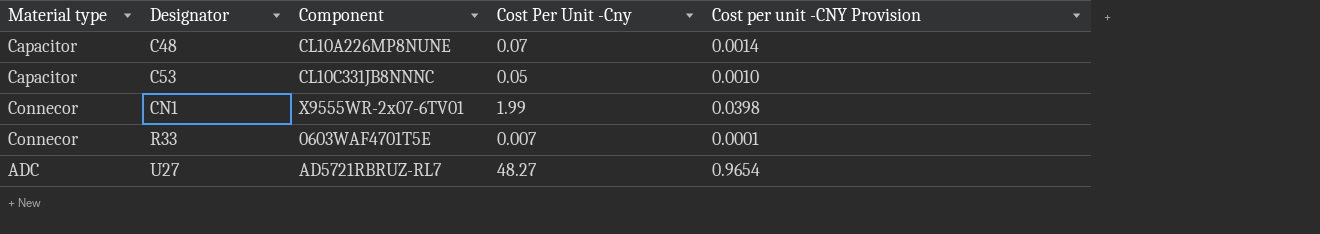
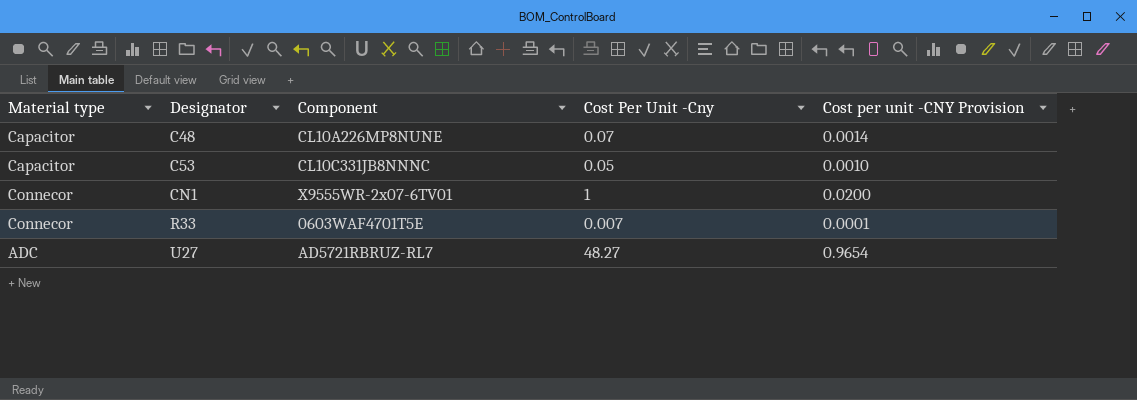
CN1 | Cost Per Unit -Cny: 1.99 -> 1
CN1 | Cost per unit -CNY Provision: 0.0398 -> 0.0200

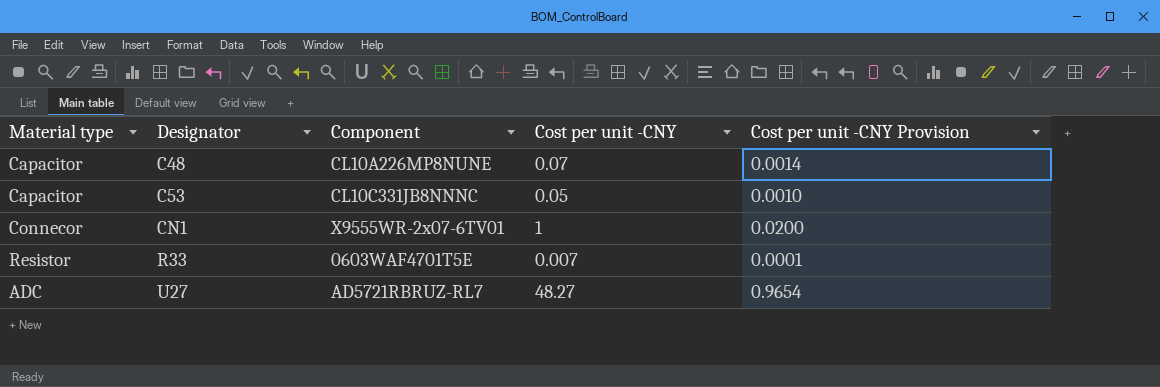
column name: Cost Per Unit -Cny -> Cost per unit -CNY
R33 | Material type: Connecor -> Resistor

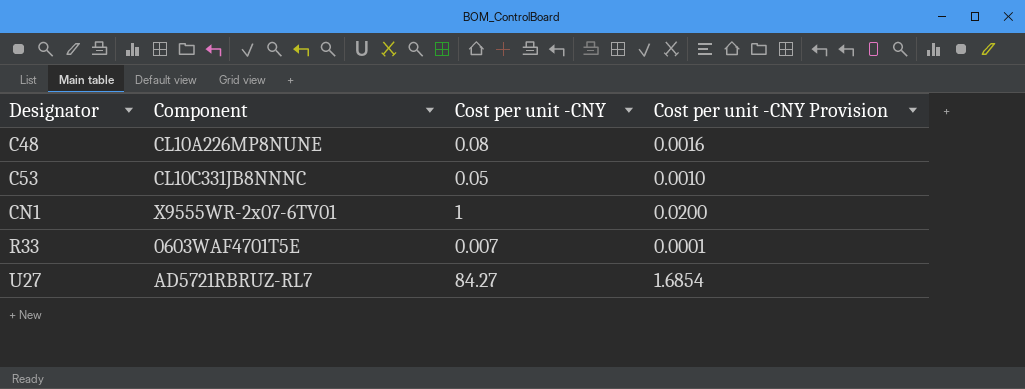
column Material type | position: 1 -> none
C48 | Cost per unit -CNY: 0.07 -> 0.08
C48 | Cost per unit -CNY Provision: 0.0014 -> 0.0016
U27 | Cost per unit -CNY: 48.27 -> 84.27
U27 | Cost per unit -CNY Provision: 0.9654 -> 1.6854

